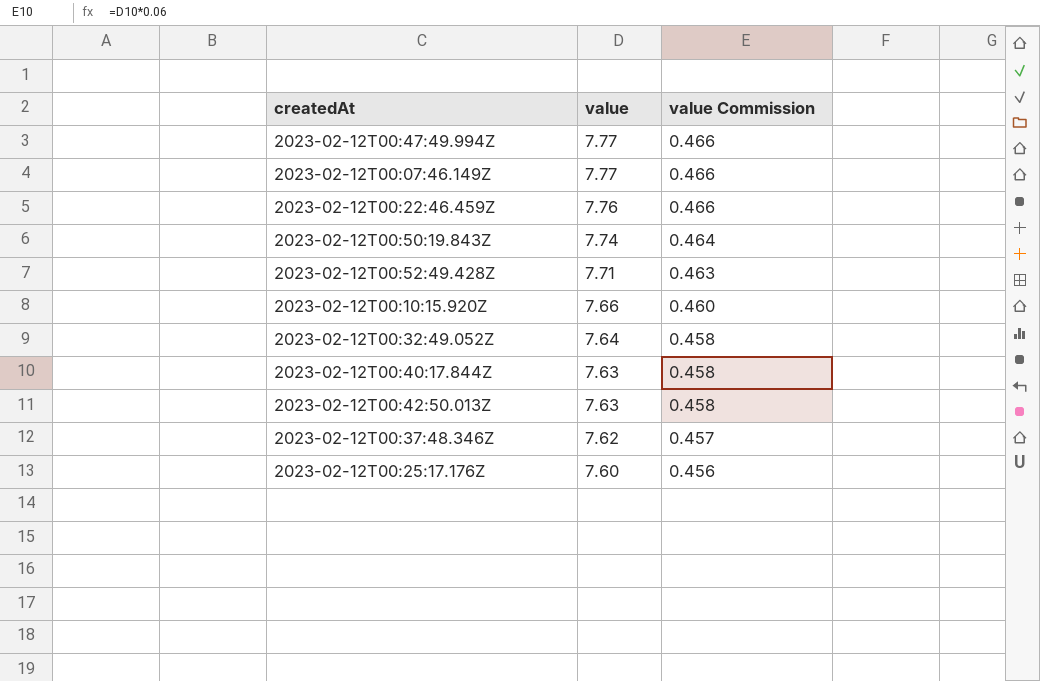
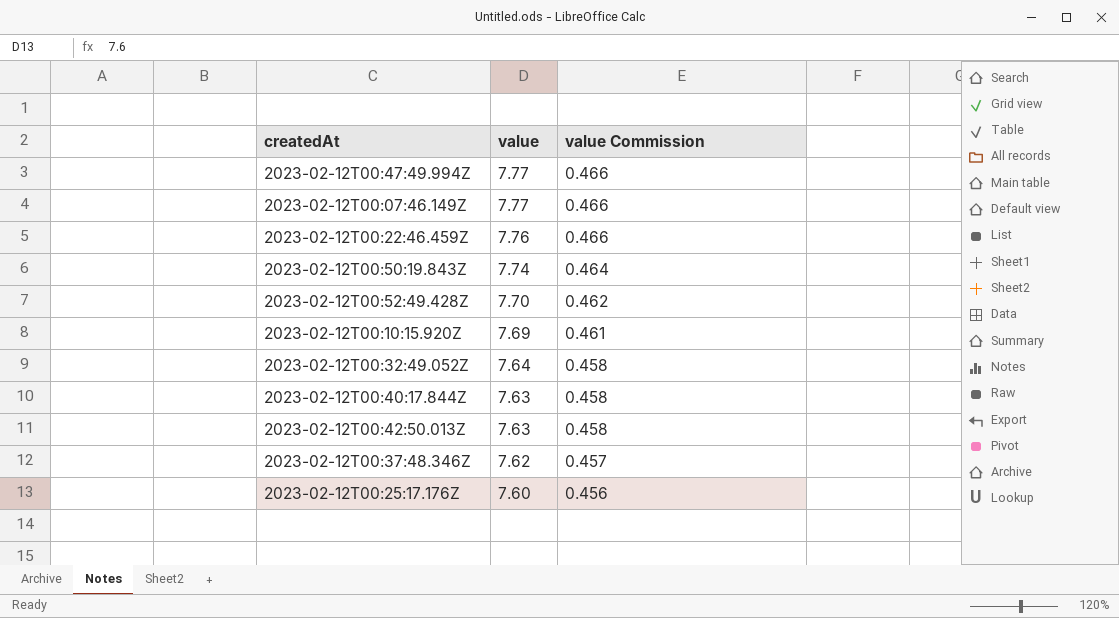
2023-02-12T00:52:49.428Z | value: 7.71 -> 7.70
2023-02-12T00:52:49.428Z | value Commission: 0.463 -> 0.462
2023-02-12T00:10:15.920Z | value: 7.66 -> 7.69
2023-02-12T00:10:15.920Z | value Commission: 0.460 -> 0.461

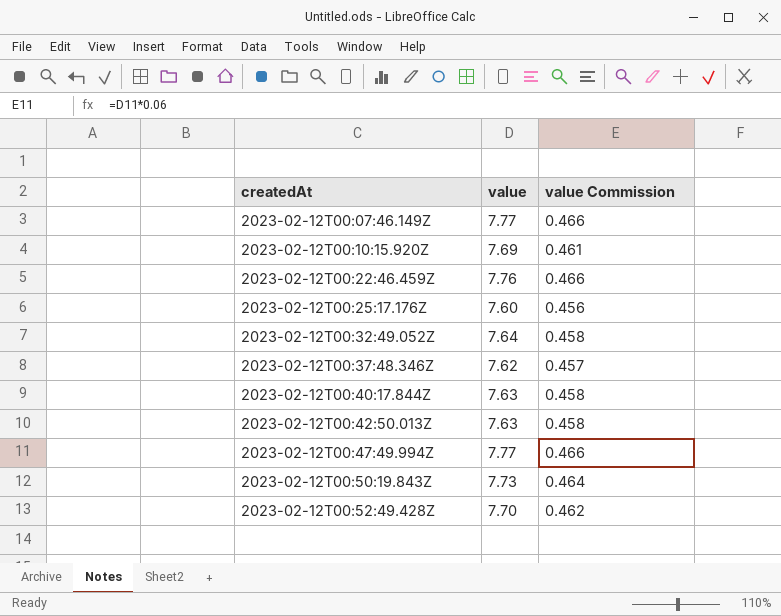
row order: value descending -> createdAt ascending
2023-02-12T00:50:19.843Z | value: 7.74 -> 7.73

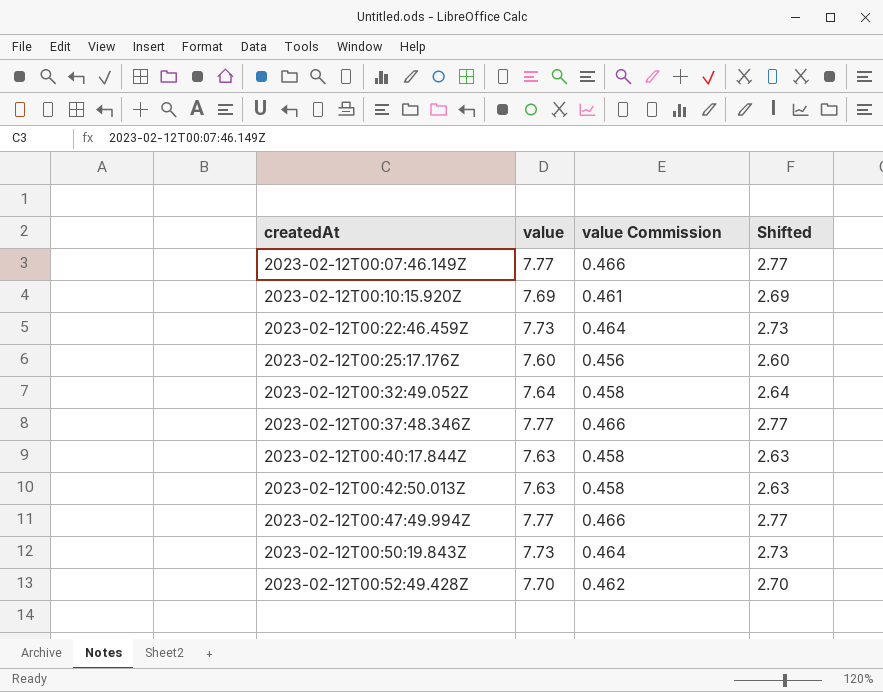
column Shifted | formula: none -> [value] - 5
2023-02-12T00:22:46.459Z | value: 7.76 -> 7.73
2023-02-12T00:22:46.459Z | value Commission: 0.466 -> 0.464
2023-02-12T00:37:48.346Z | value: 7.62 -> 7.77
2023-02-12T00:37:48.346Z | value Commission: 0.457 -> 0.466

